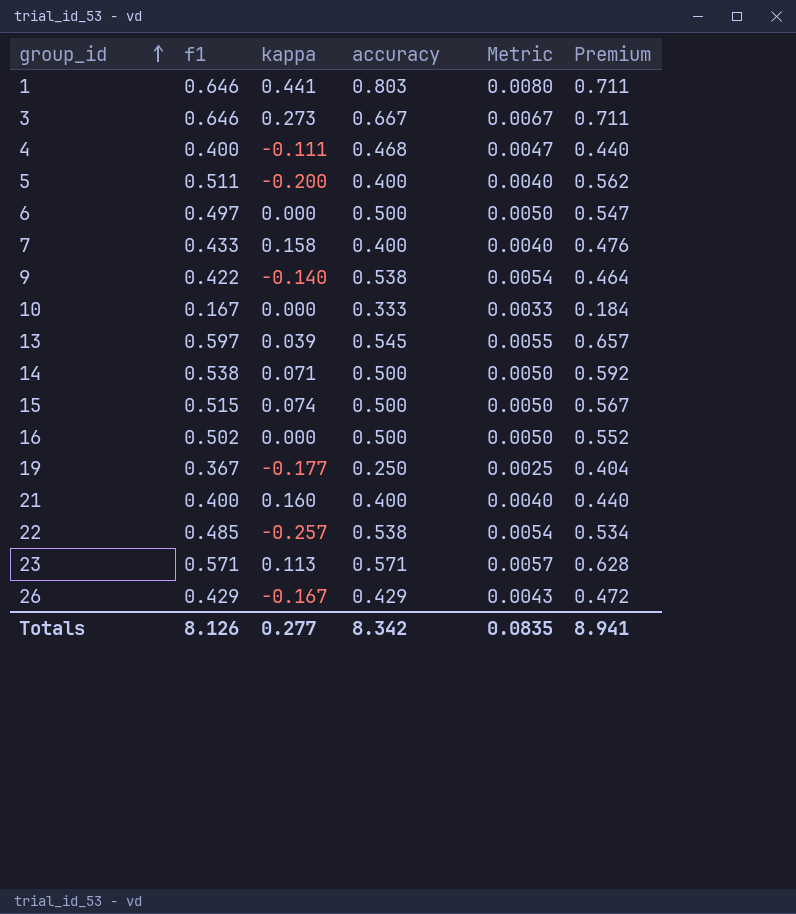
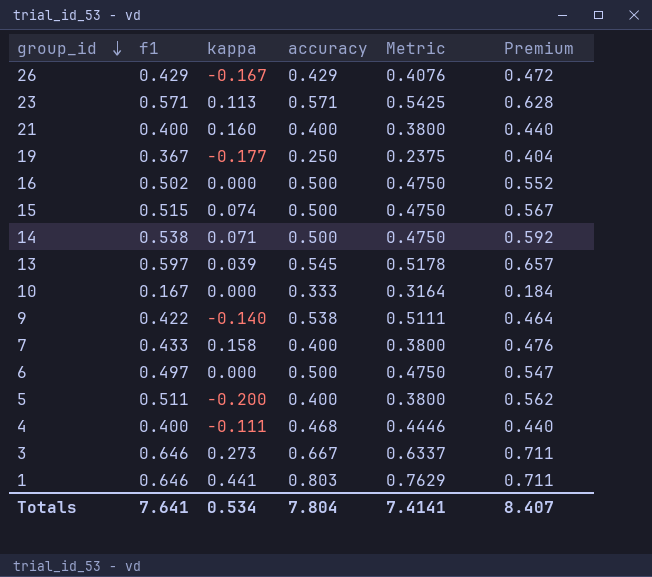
row order: group_id ascending -> group_id descending
column Metric | formula: [accuracy] * 0.01 -> [accuracy] * 0.95
row 22: 0.485 | -0.257 | 0.538 | 0.0054 | 0.534 -> none
Totals | f1: 8.126 -> 7.641
Totals | kappa: 0.277 -> 0.534
Totals | accuracy: 8.342 -> 7.804
Totals | Metric: 0.0835 -> 7.4141
Totals | Premium: 8.941 -> 8.407

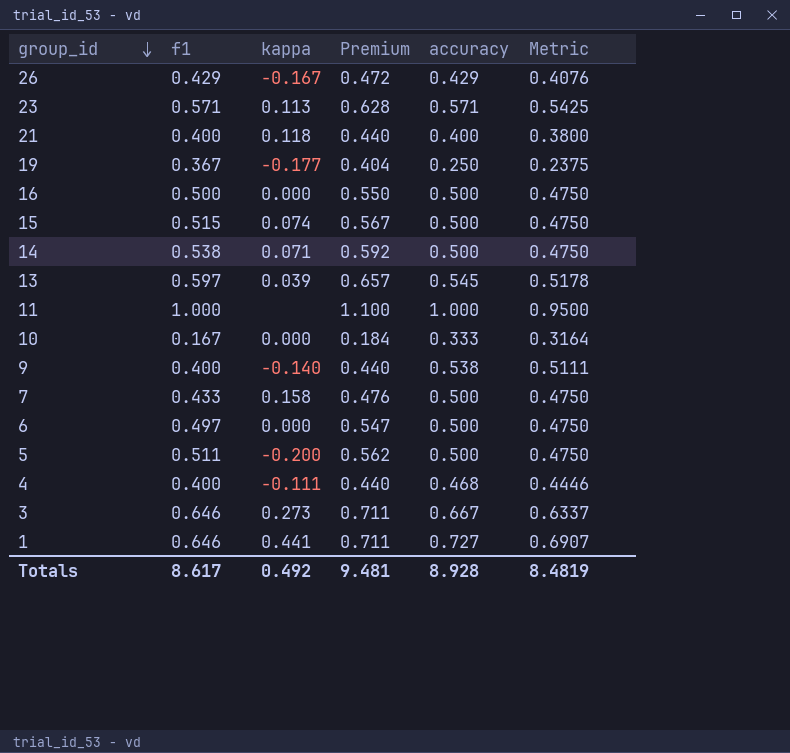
column Premium | position: 6 -> 4
21 | kappa: 0.160 -> 0.118
16 | f1: 0.502 -> 0.500
16 | Premium: 0.552 -> 0.550
row 11: none -> 1.000 | none | 1.100 | 1.000 | 0.9500
9 | f1: 0.422 -> 0.400
9 | Premium: 0.464 -> 0.440
7 | accuracy: 0.400 -> 0.500
7 | Metric: 0.3800 -> 0.4750
5 | accuracy: 0.400 -> 0.500
5 | Metric: 0.3800 -> 0.4750
1 | accuracy: 0.803 -> 0.727
1 | Metric: 0.7629 -> 0.6907
Totals | f1: 7.641 -> 8.617
Totals | kappa: 0.534 -> 0.492
Totals | Premium: 8.407 -> 9.481
Totals | accuracy: 7.804 -> 8.928
Totals | Metric: 7.4141 -> 8.4819

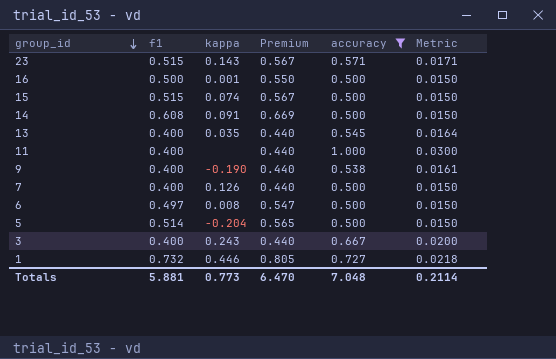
filter: none -> accuracy >= 0.500
column Metric | formula: [accuracy] * 0.95 -> [accuracy] * 0.03
23 | f1: 0.571 -> 0.515
23 | kappa: 0.113 -> 0.143
23 | Premium: 0.628 -> 0.567
16 | kappa: 0.000 -> 0.001
14 | f1: 0.538 -> 0.608
14 | kappa: 0.071 -> 0.091
14 | Premium: 0.592 -> 0.669
13 | f1: 0.597 -> 0.400
13 | kappa: 0.039 -> 0.035
13 | Premium: 0.657 -> 0.440
11 | f1: 1.000 -> 0.400
11 | Premium: 1.100 -> 0.440
9 | kappa: -0.140 -> -0.190
7 | f1: 0.433 -> 0.400
7 | kappa: 0.158 -> 0.126
7 | Premium: 0.476 -> 0.440
6 | kappa: 0.000 -> 0.008
5 | f1: 0.511 -> 0.514
5 | kappa: -0.200 -> -0.204
5 | Premium: 0.562 -> 0.565
3 | f1: 0.646 -> 0.400
3 | kappa: 0.273 -> 0.243
3 | Premium: 0.711 -> 0.440
1 | f1: 0.646 -> 0.732
1 | kappa: 0.441 -> 0.446
1 | Premium: 0.711 -> 0.805
Totals | f1: 8.617 -> 5.881
Totals | kappa: 0.492 -> 0.773
Totals | Premium: 9.481 -> 6.470
Totals | accuracy: 8.928 -> 7.048
Totals | Metric: 8.4819 -> 0.2114

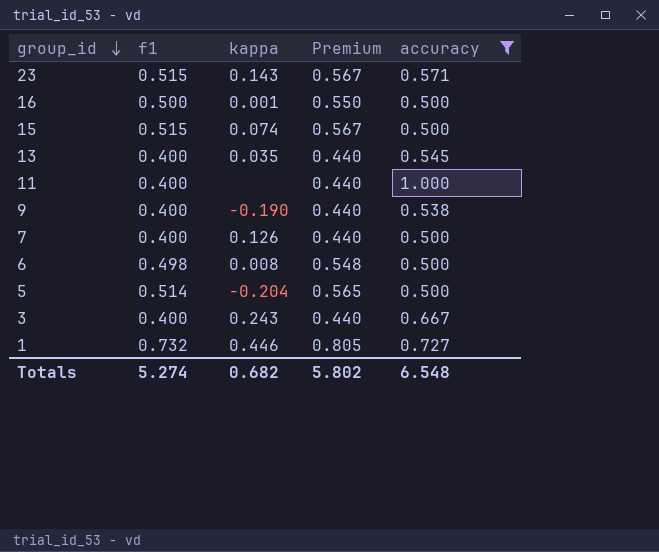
column Metric | formula: [accuracy] * 0.03 -> none
row 14: 0.608 | 0.091 | 0.669 | 0.500 | 0.0150 -> none
6 | f1: 0.497 -> 0.498
6 | Premium: 0.547 -> 0.548
Totals | f1: 5.881 -> 5.274
Totals | kappa: 0.773 -> 0.682
Totals | Premium: 6.470 -> 5.802
Totals | accuracy: 7.048 -> 6.548

